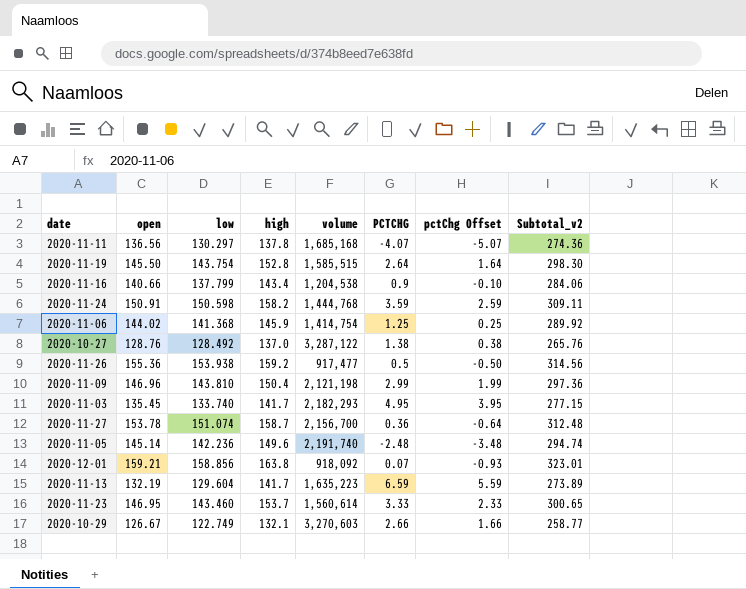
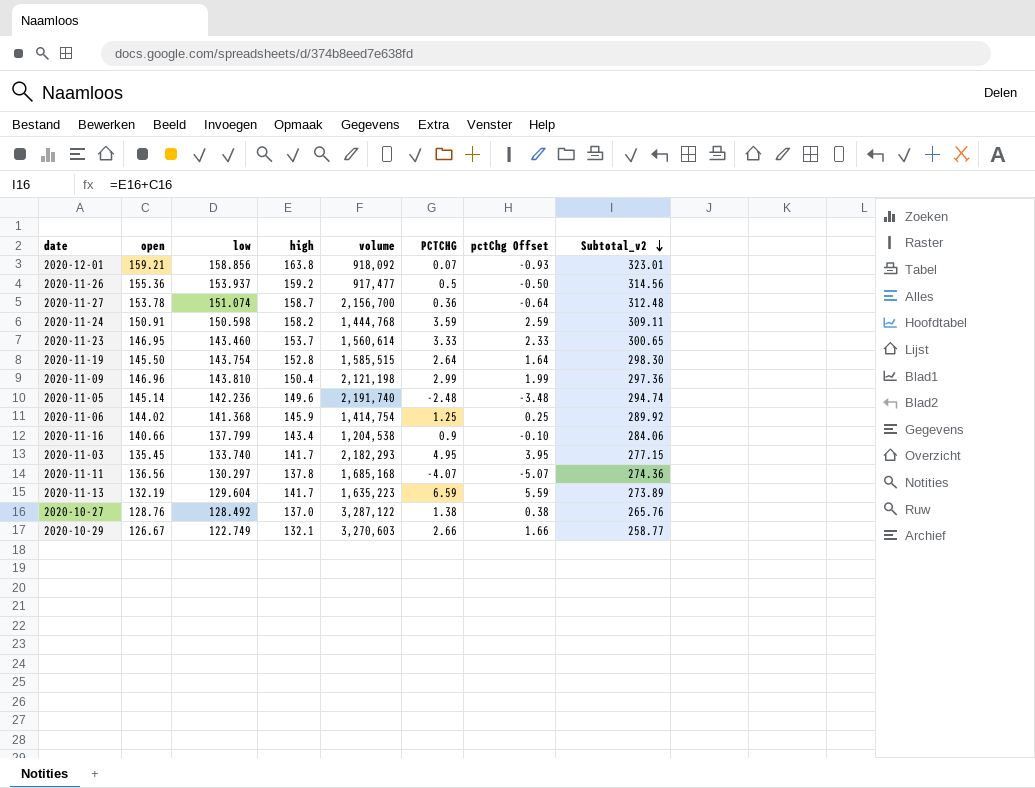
row order: none -> Subtotal_v2 descending
2020-11-26 | low: 153.938 -> 153.937

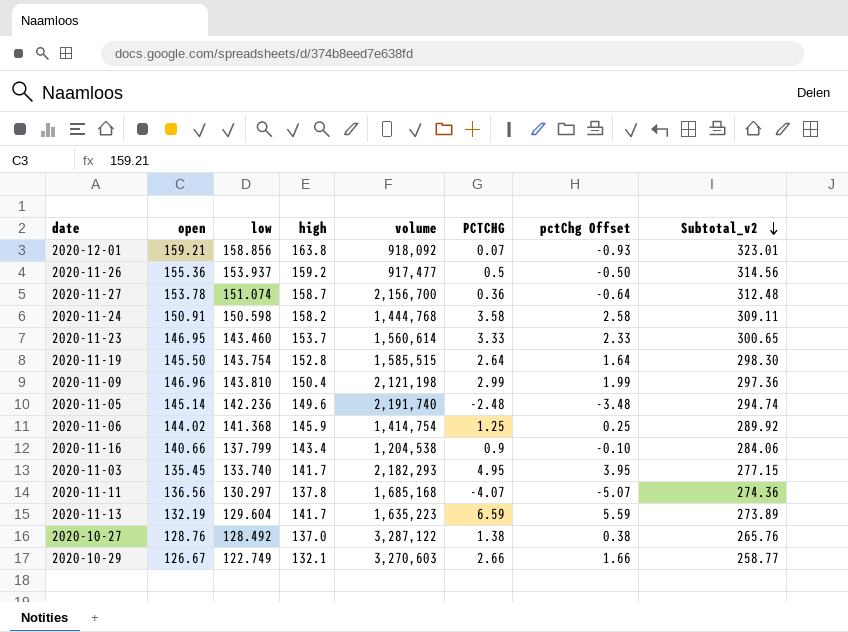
2020-11-24 | PCTCHG: 3.59 -> 3.58
2020-11-24 | pctChg Offset: 2.59 -> 2.58

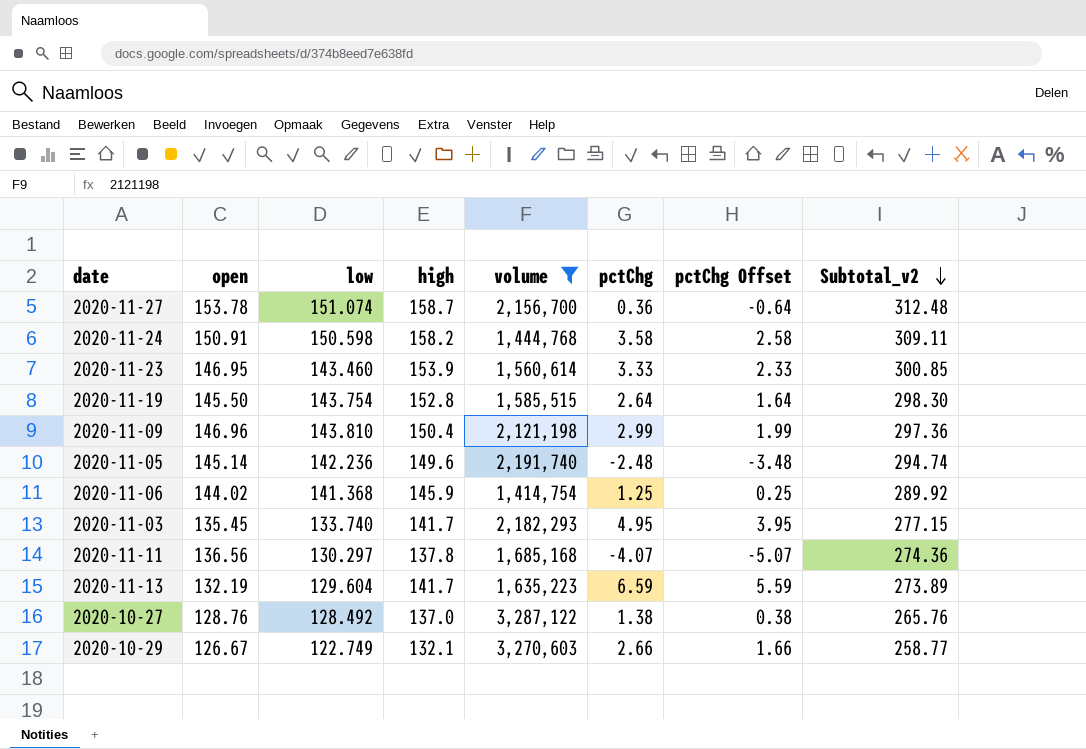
filter: none -> volume >= 1,414,754
column name: PCTCHG -> pctChg
2020-11-23 | high: 153.7 -> 153.9
2020-11-23 | Subtotal_v2: 300.65 -> 300.85

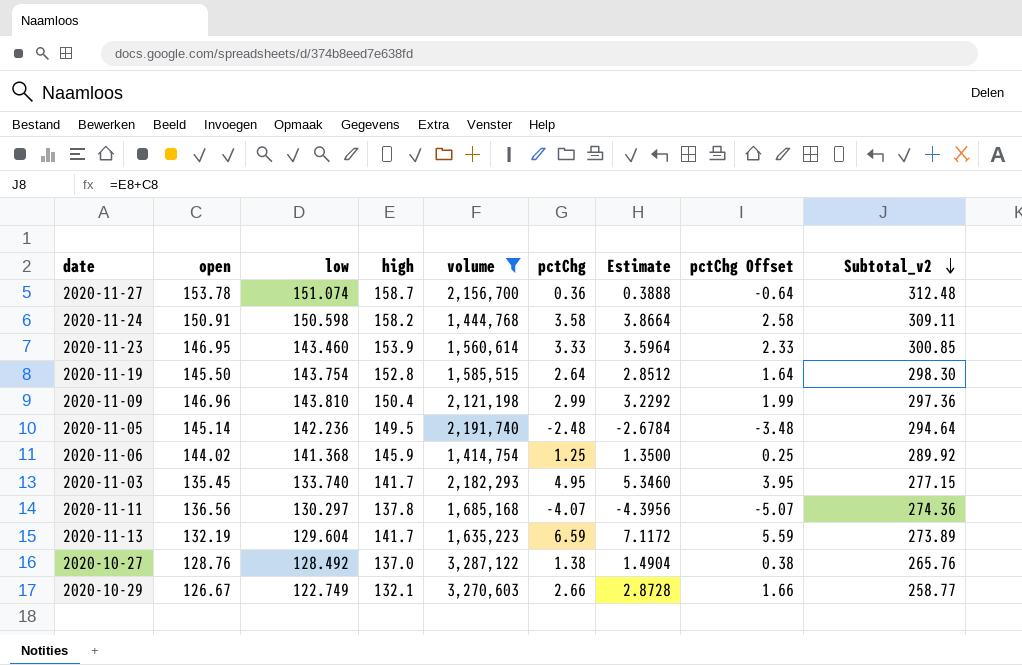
column Estimate | formula: none -> [pctChg] * 1.08
2020-11-05 | high: 149.6 -> 149.5
2020-11-05 | Subtotal_v2: 294.74 -> 294.64

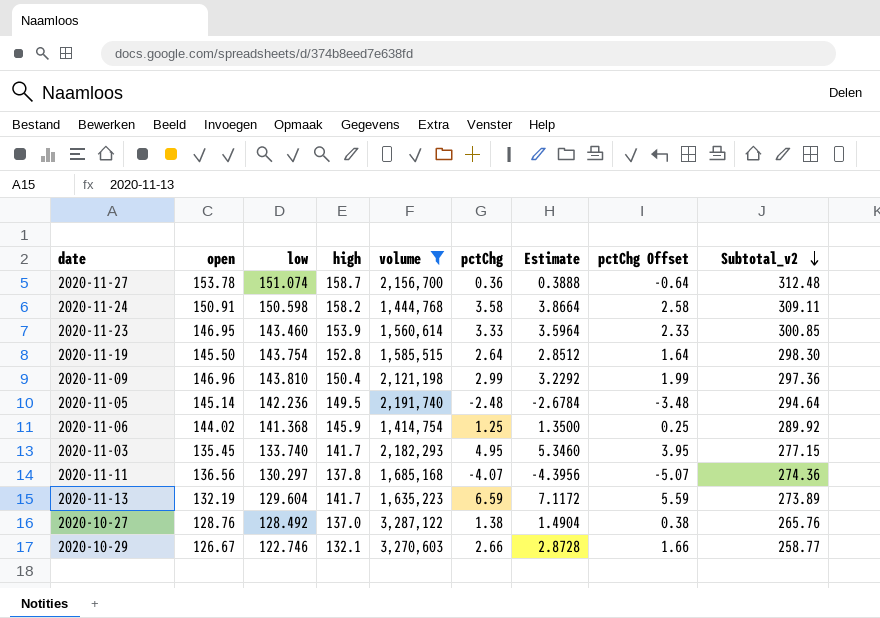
2020-10-29 | low: 122.749 -> 122.746

